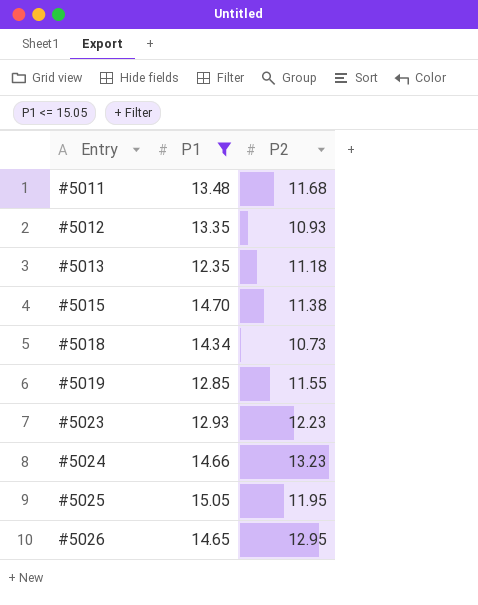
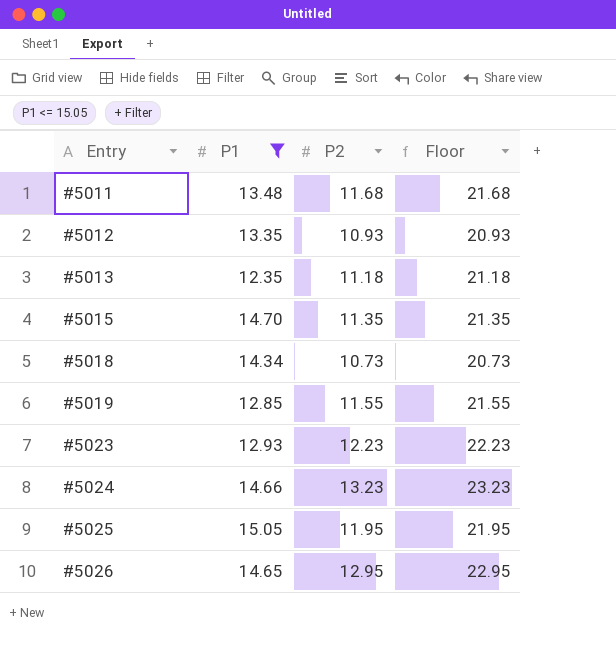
column Floor | formula: none -> [P2] + 10
#5015 | P2: 11.38 -> 11.35

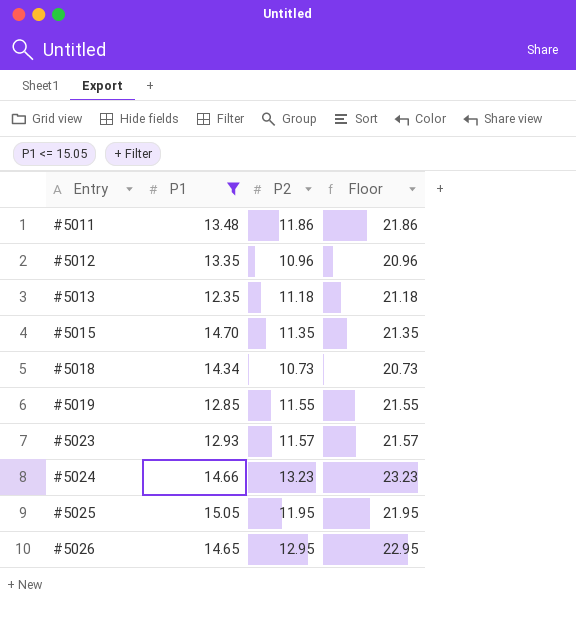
#5011 | P2: 11.68 -> 11.86
#5011 | Floor: 21.68 -> 21.86
#5012 | P2: 10.93 -> 10.96
#5012 | Floor: 20.93 -> 20.96
#5023 | P2: 12.23 -> 11.57
#5023 | Floor: 22.23 -> 21.57

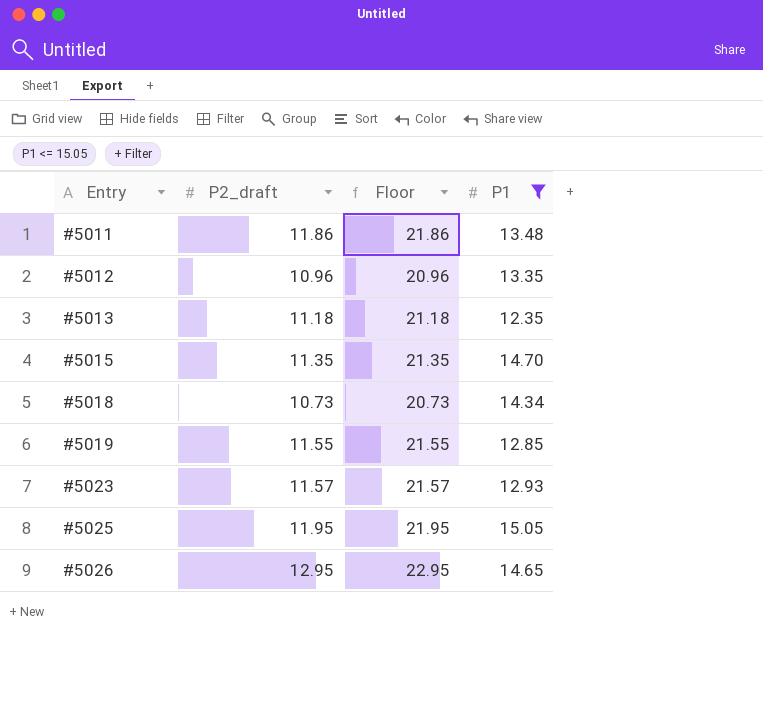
column name: P2 -> P2_draft
column P1 | position: 2 -> 4
row #5024: 14.66 | 13.23 | 23.23 -> none

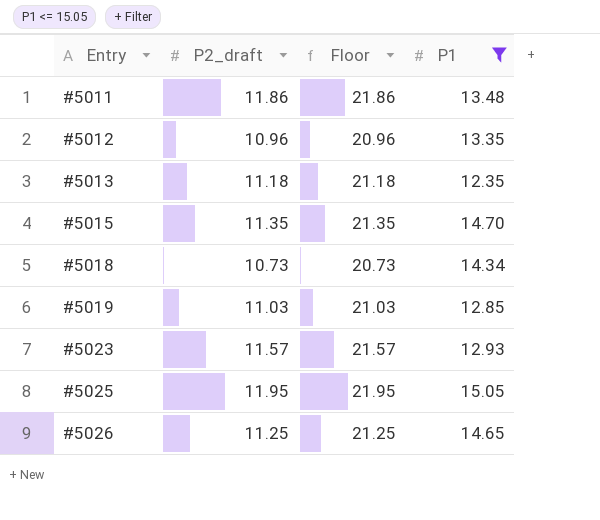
#5019 | P2_draft: 11.55 -> 11.03
#5019 | Floor: 21.55 -> 21.03
#5026 | P2_draft: 12.95 -> 11.25
#5026 | Floor: 22.95 -> 21.25

